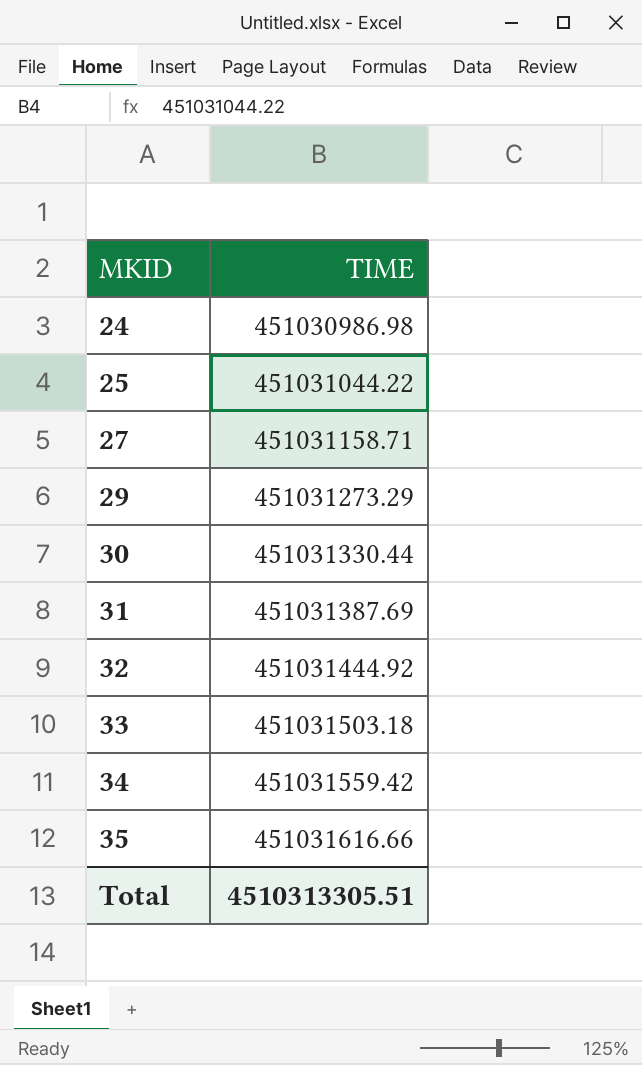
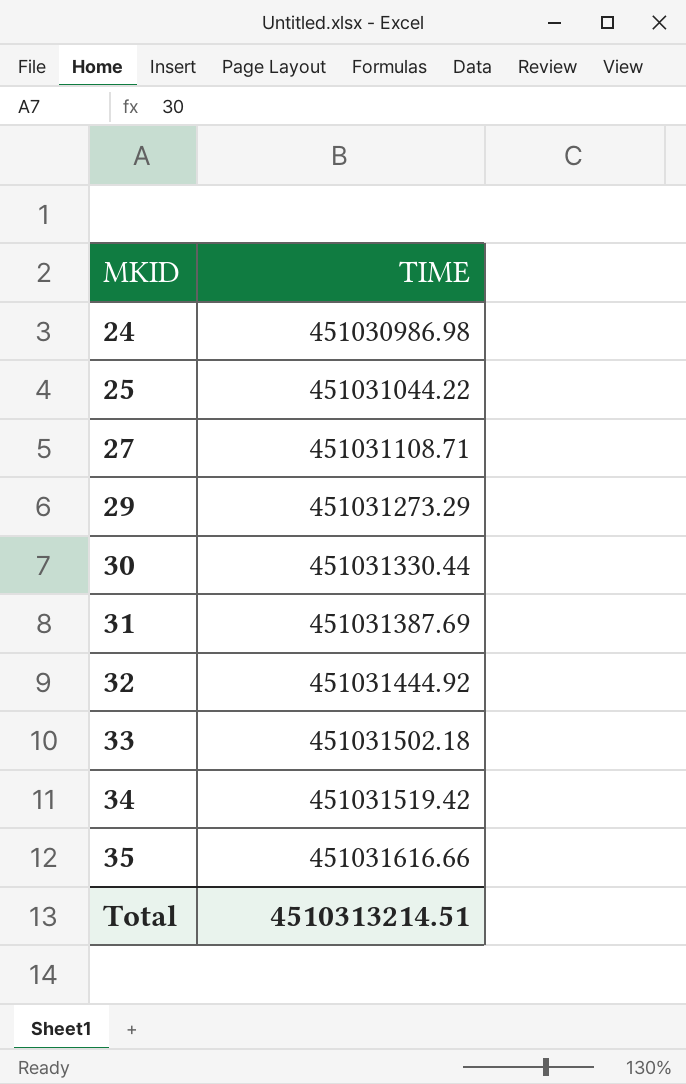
27 | TIME: 451031158.71 -> 451031108.71
33 | TIME: 451031503.18 -> 451031502.18
34 | TIME: 451031559.42 -> 451031519.42
Total | TIME: 4510313305.51 -> 4510313214.51

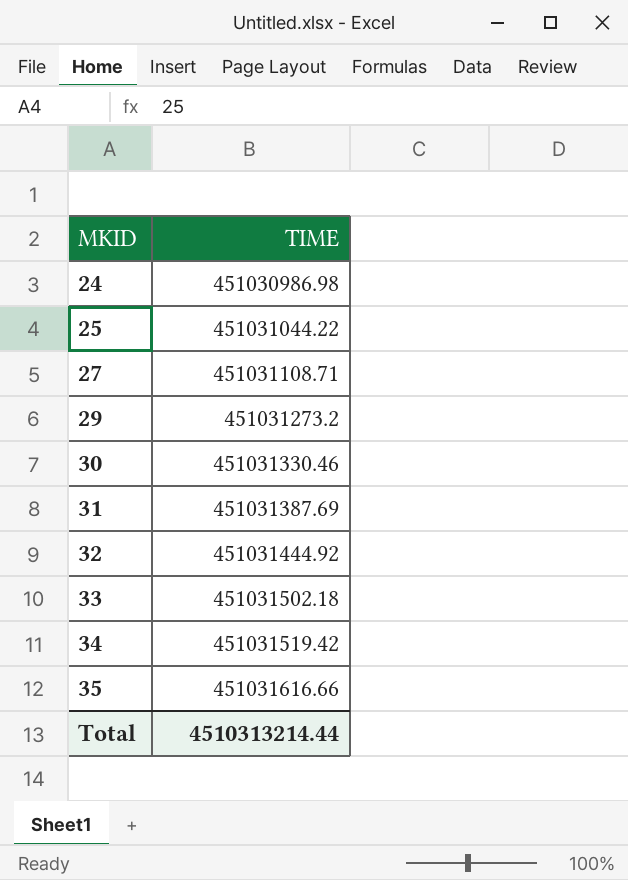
29 | TIME: 451031273.29 -> 451031273.2
30 | TIME: 451031330.44 -> 451031330.46
Total | TIME: 4510313214.51 -> 4510313214.44

